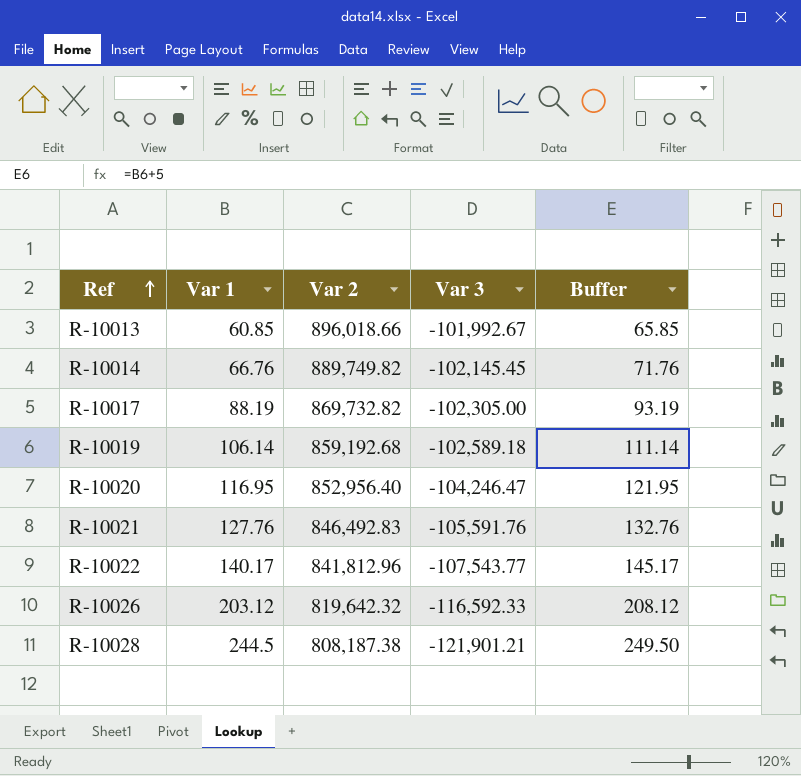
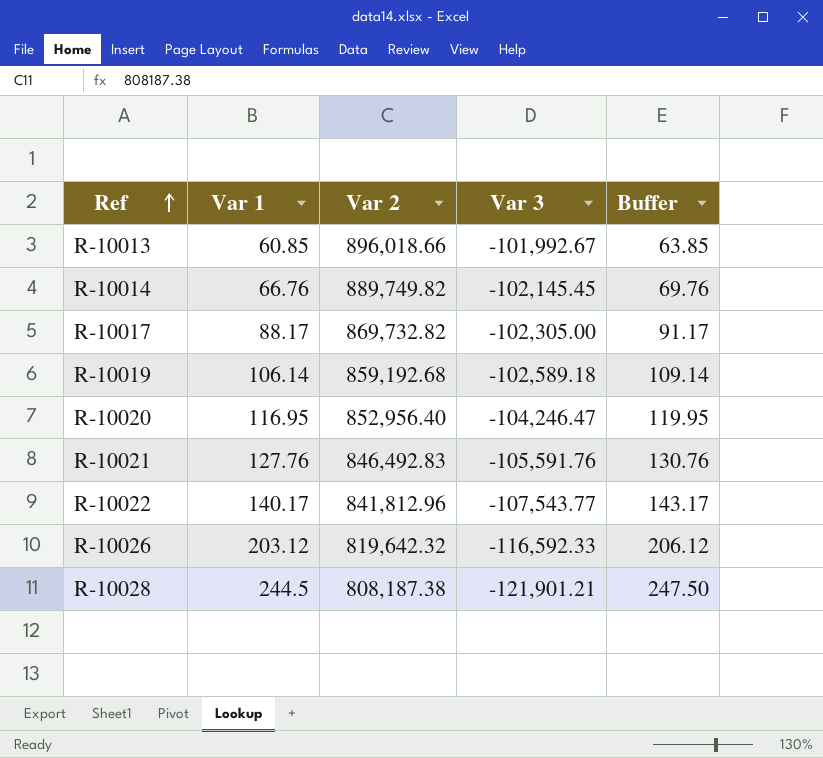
column Buffer | formula: [Var 1] + 5 -> [Var 1] + 3
R-10017 | Var 1: 88.19 -> 88.17

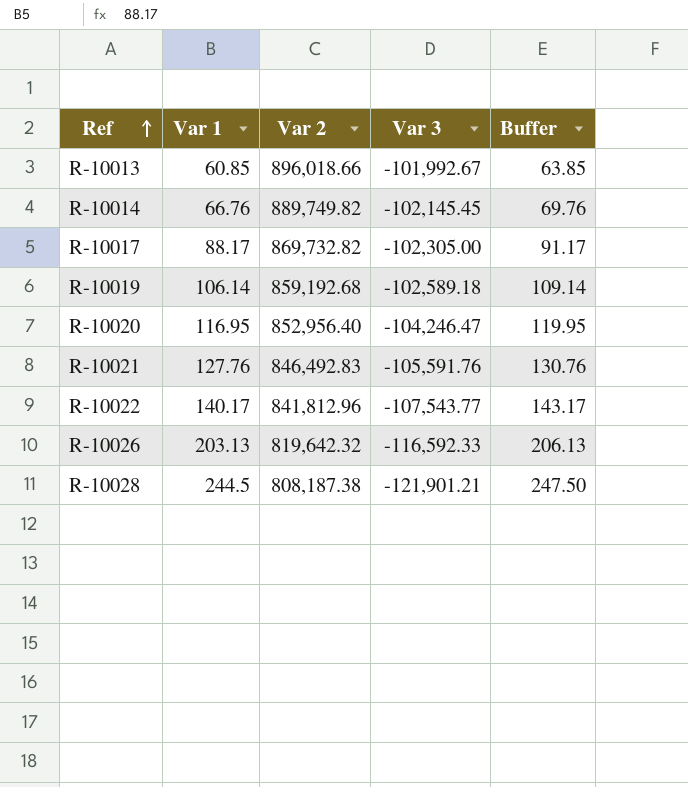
R-10026 | Var 1: 203.12 -> 203.13
R-10026 | Buffer: 206.12 -> 206.13

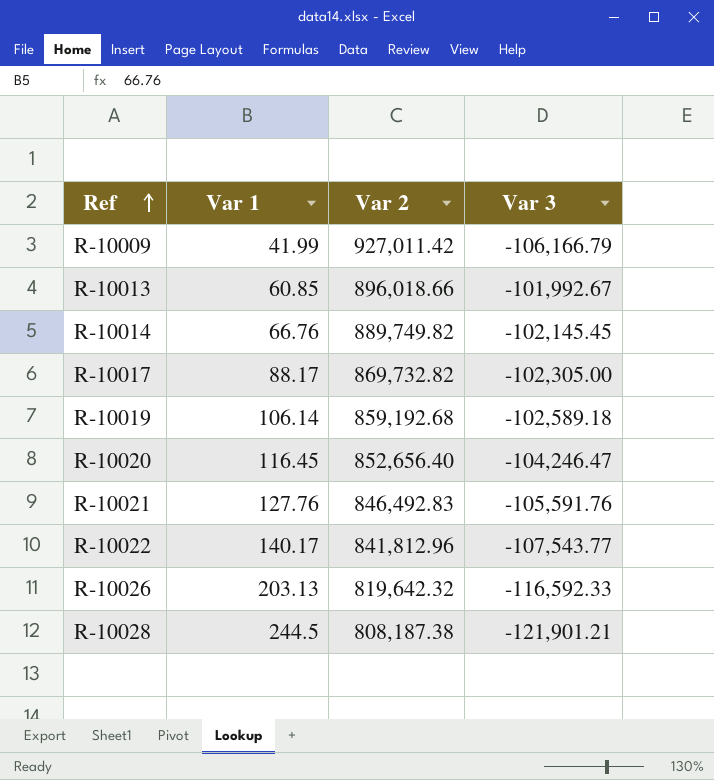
column Buffer | formula: [Var 1] + 3 -> none
row R-10009: none -> 41.99 | 927,011.42 | -106,166.79
R-10020 | Var 1: 116.95 -> 116.45
R-10020 | Var 2: 852,956.40 -> 852,656.40

